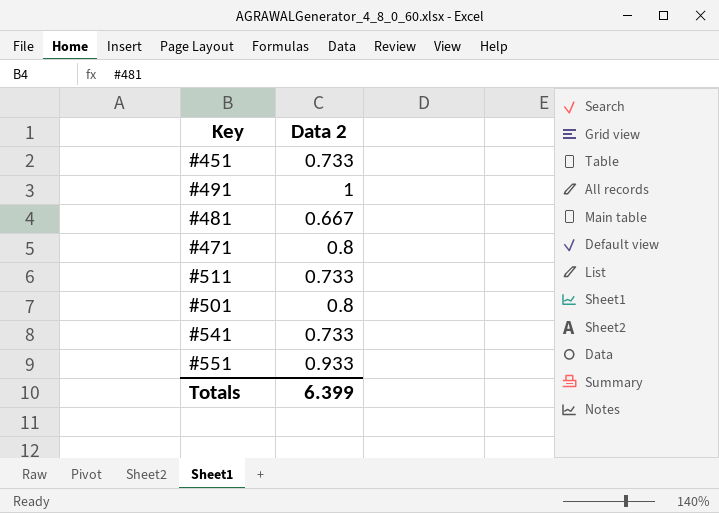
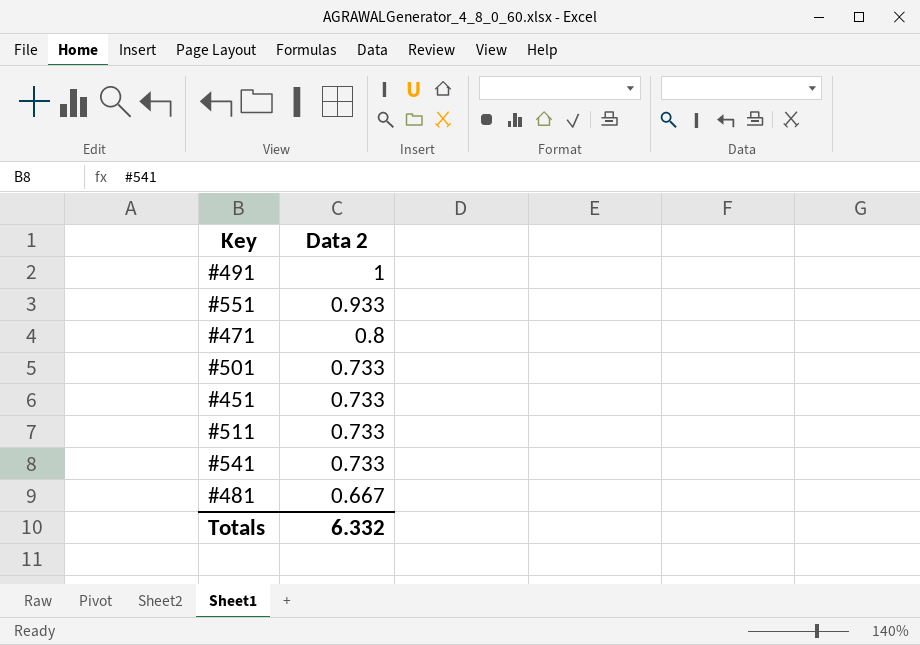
row order: none -> Data 2 descending
#501 | Data 2: 0.8 -> 0.733
Totals | Data 2: 6.399 -> 6.332

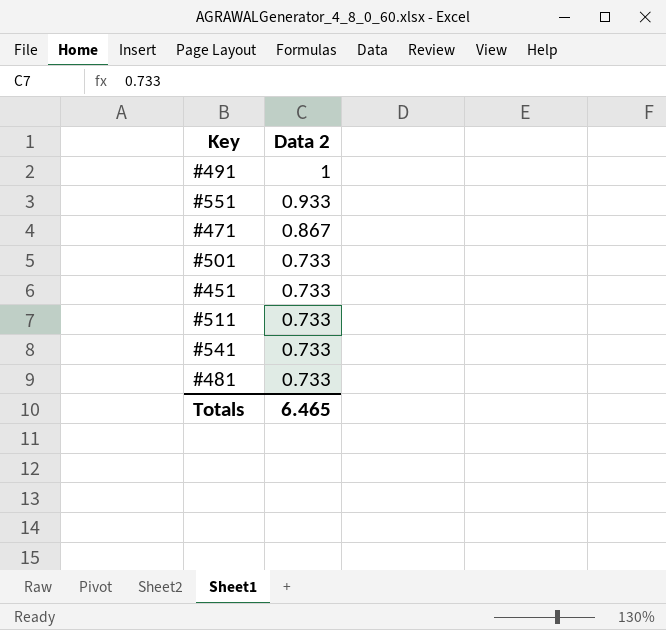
#471 | Data 2: 0.8 -> 0.867
#481 | Data 2: 0.667 -> 0.733
Totals | Data 2: 6.332 -> 6.465

